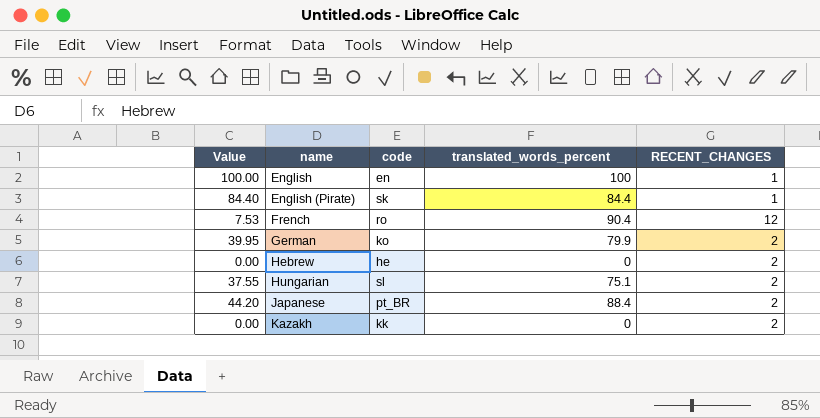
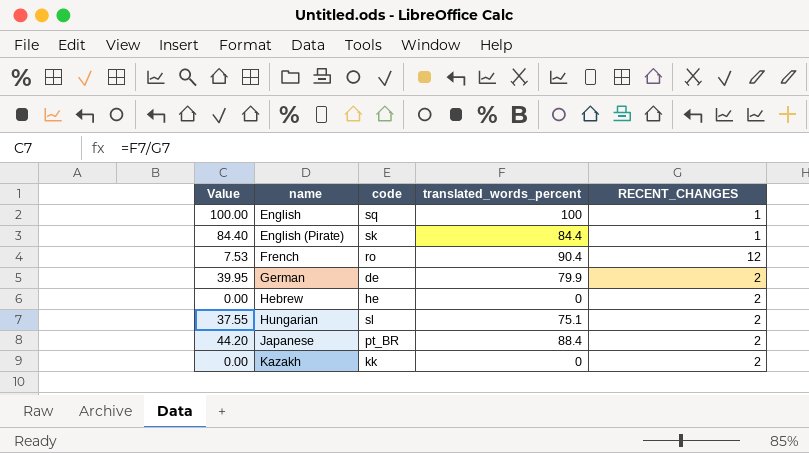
English | code: en -> sq
German | code: ko -> de

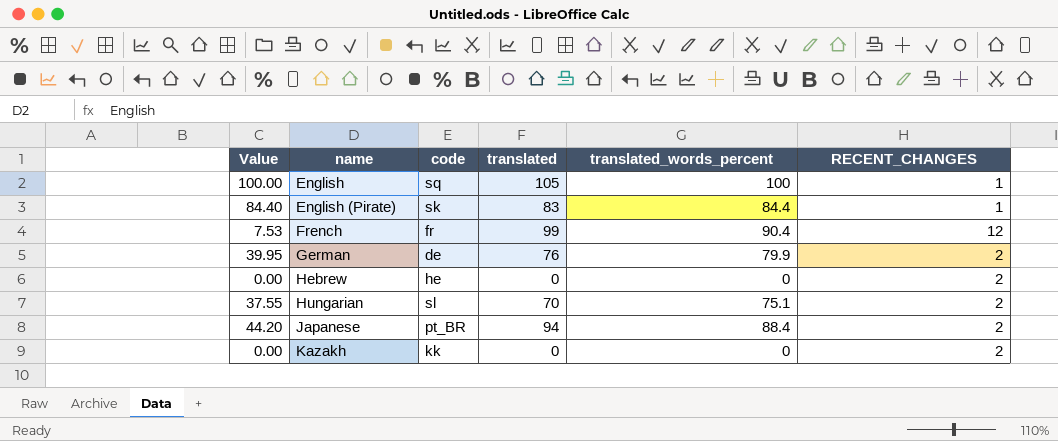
column translated | position: none -> 4
French | code: ro -> fr

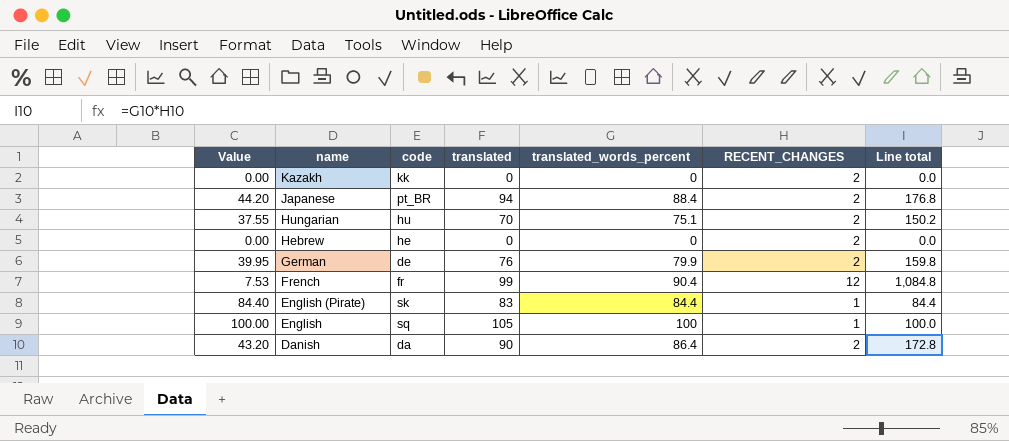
row order: name ascending -> name descending
column Line total | formula: none -> [translated_words_percent] * [RECENT_CHANGES]
Hungarian | code: sl -> hu
row Danish: none -> 43.20 | da | 90 | 86.4 | 2 | 172.8

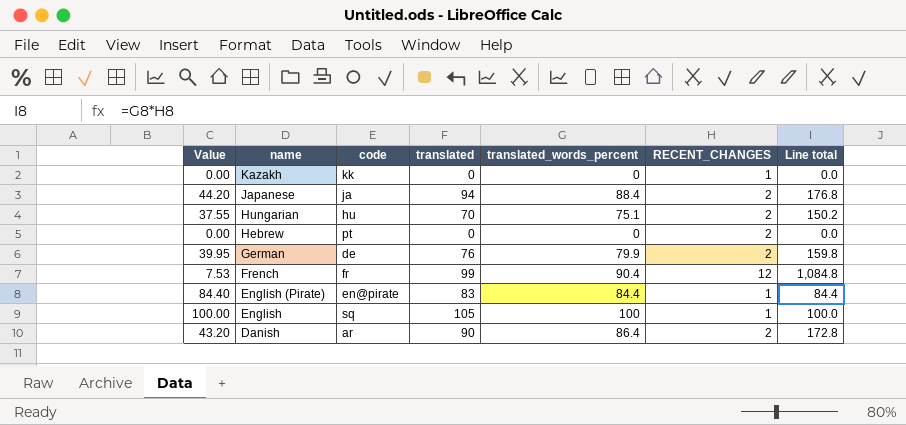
Kazakh | RECENT_CHANGES: 2 -> 1
Japanese | code: pt_BR -> ja
Hebrew | code: he -> pt
English (Pirate) | code: sk -> en@pirate
Danish | code: da -> ar

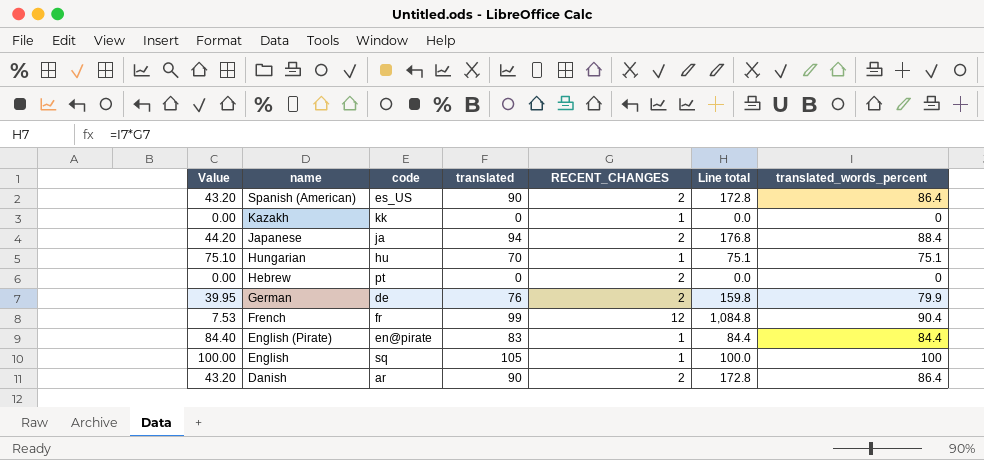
column translated_words_percent | position: 5 -> 7
row Spanish (American): none -> 43.20 | es_US | 90 | 2 | 172.8 | 86.4
Hungarian | Value: 37.55 -> 75.10
Hungarian | RECENT_CHANGES: 2 -> 1
Hungarian | Line total: 150.2 -> 75.1

